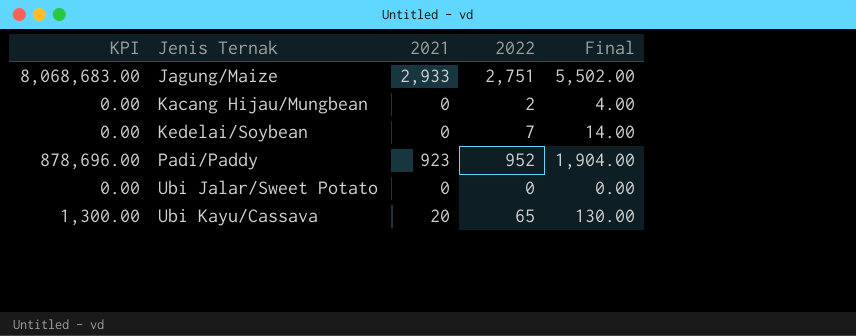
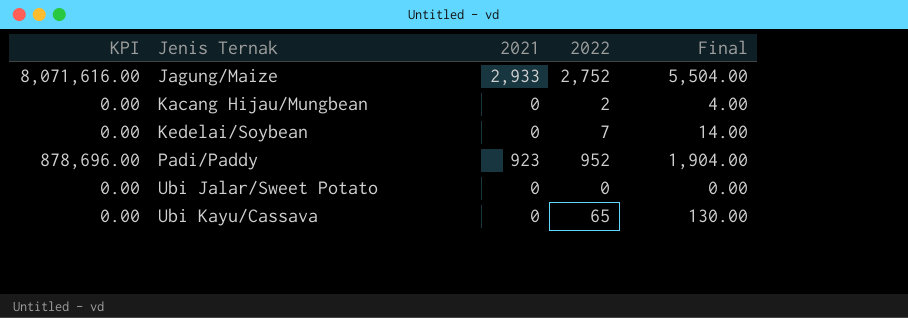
Jagung/Maize | KPI: 8,068,683.00 -> 8,071,616.00
Jagung/Maize | 2022: 2,751 -> 2,752
Jagung/Maize | Final: 5,502.00 -> 5,504.00
Ubi Kayu/Cassava | KPI: 1,300.00 -> 0.00
Ubi Kayu/Cassava | 2021: 20 -> 0

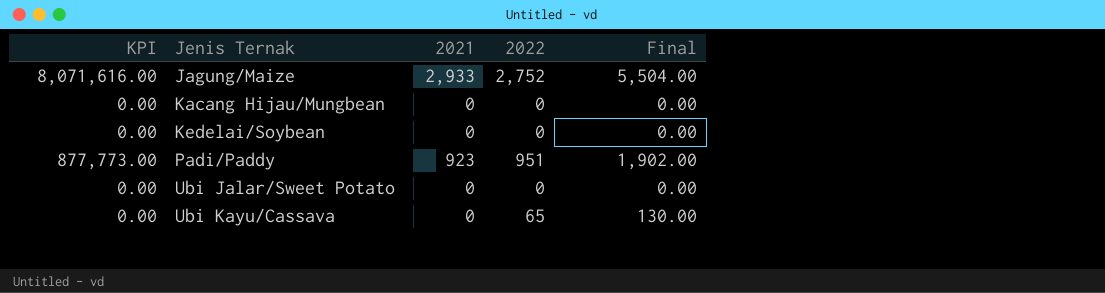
Kacang Hijau/Mungbean | 2022: 2 -> 0
Kacang Hijau/Mungbean | Final: 4.00 -> 0.00
Kedelai/Soybean | 2022: 7 -> 0
Kedelai/Soybean | Final: 14.00 -> 0.00
Padi/Paddy | KPI: 878,696.00 -> 877,773.00
Padi/Paddy | 2022: 952 -> 951
Padi/Paddy | Final: 1,904.00 -> 1,902.00

